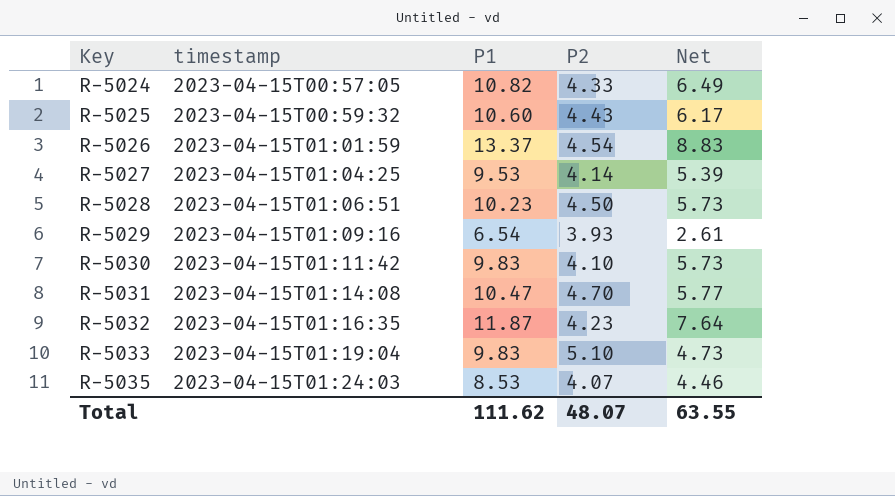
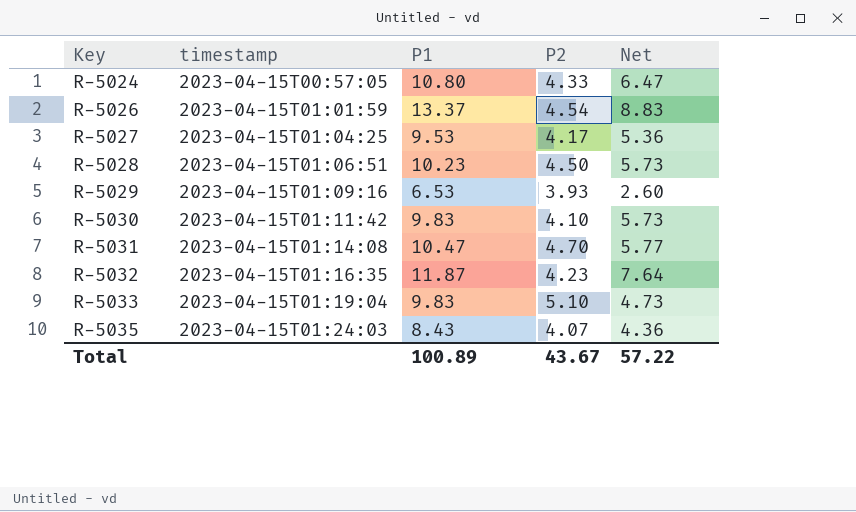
row R-5025: 2023-04-15T00:59:32 | 10.60 | 4.43 | 6.17 -> none
R-5024 | P1: 10.82 -> 10.80
R-5024 | Net: 6.49 -> 6.47
R-5027 | P2: 4.14 -> 4.17
R-5027 | Net: 5.39 -> 5.36
R-5029 | P1: 6.54 -> 6.53
R-5029 | Net: 2.61 -> 2.60
R-5035 | P1: 8.53 -> 8.43
R-5035 | Net: 4.46 -> 4.36
Total | P1: 111.62 -> 100.89
Total | P2: 48.07 -> 43.67
Total | Net: 63.55 -> 57.22

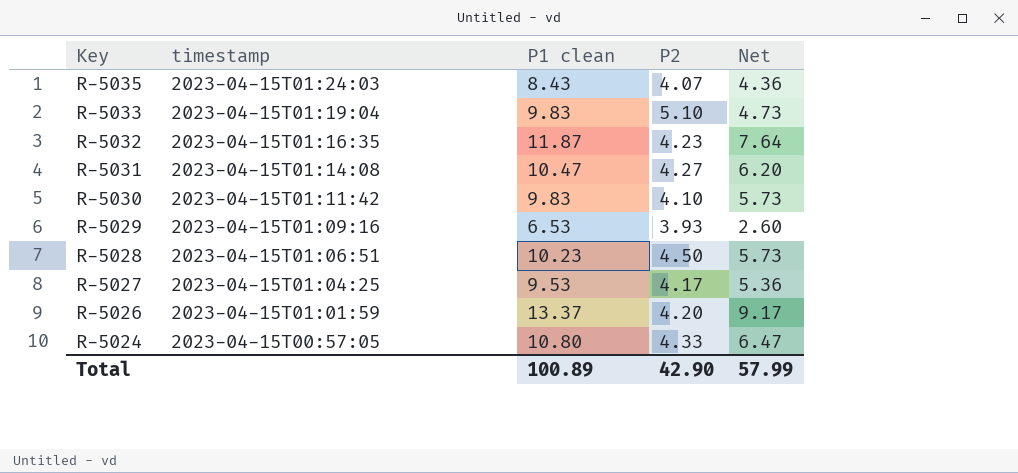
row order: Key ascending -> Key descending
column name: P1 -> P1 clean
R-5031 | P2: 4.70 -> 4.27
R-5031 | Net: 5.77 -> 6.20
R-5026 | P2: 4.54 -> 4.20
R-5026 | Net: 8.83 -> 9.17
Total | P2: 43.67 -> 42.90
Total | Net: 57.22 -> 57.99

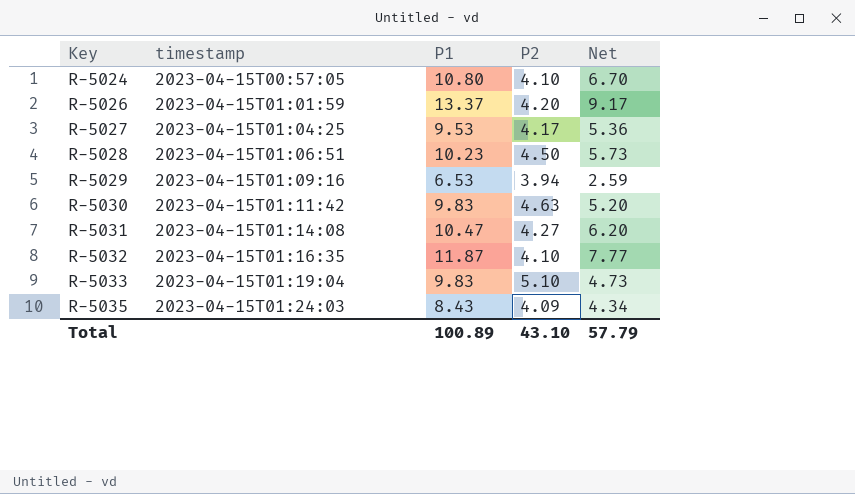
row order: Key descending -> Key ascending
column name: P1 clean -> P1
R-5024 | P2: 4.33 -> 4.10
R-5024 | Net: 6.47 -> 6.70
R-5029 | P2: 3.93 -> 3.94
R-5029 | Net: 2.60 -> 2.59
R-5030 | P2: 4.10 -> 4.63
R-5030 | Net: 5.73 -> 5.20
R-5032 | P2: 4.23 -> 4.10
R-5032 | Net: 7.64 -> 7.77
R-5035 | P2: 4.07 -> 4.09
R-5035 | Net: 4.36 -> 4.34
Total | P2: 42.90 -> 43.10
Total | Net: 57.99 -> 57.79

